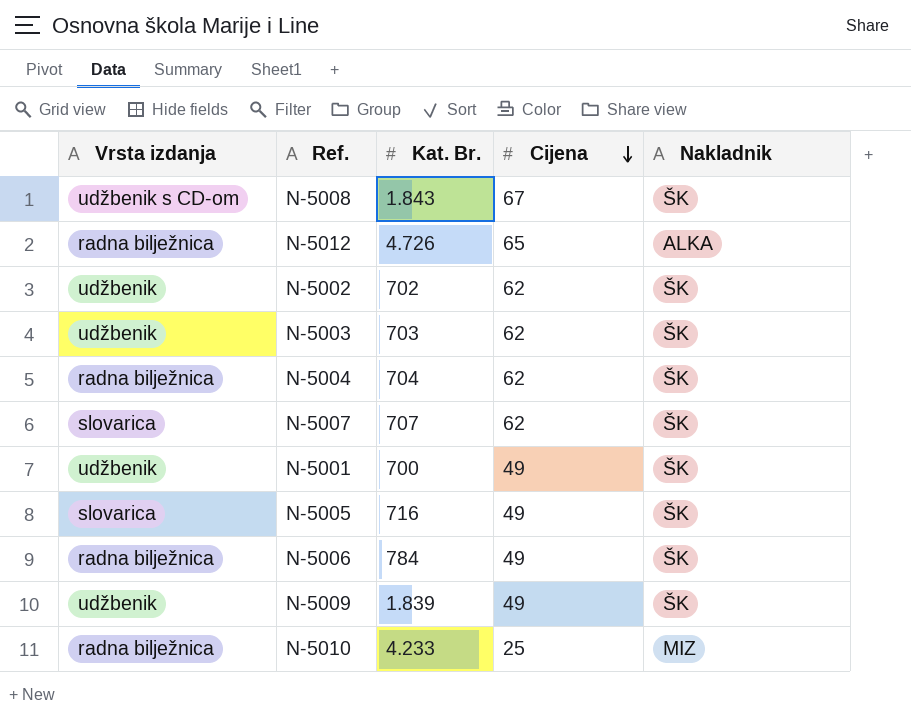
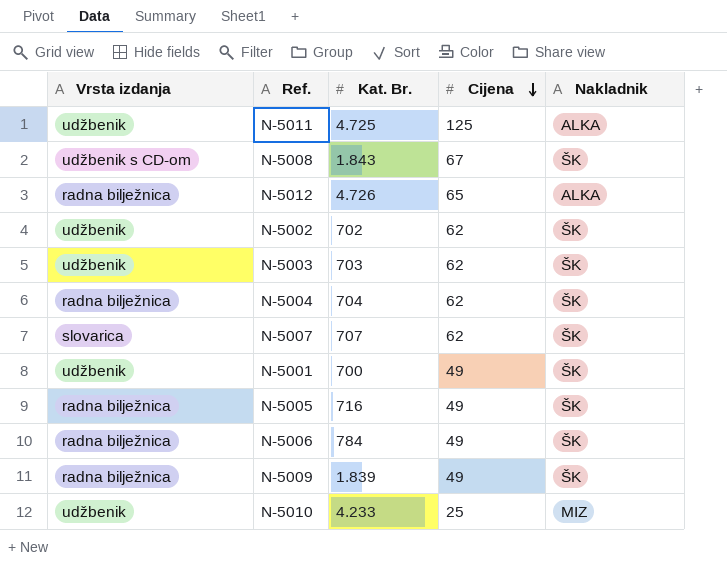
row N-5011: none -> udžbenik | 4.725 | 125 | ALKA
N-5005 | Vrsta izdanja: slovarica -> radna bilježnica
N-5009 | Vrsta izdanja: udžbenik -> radna bilježnica
N-5010 | Vrsta izdanja: radna bilježnica -> udžbenik

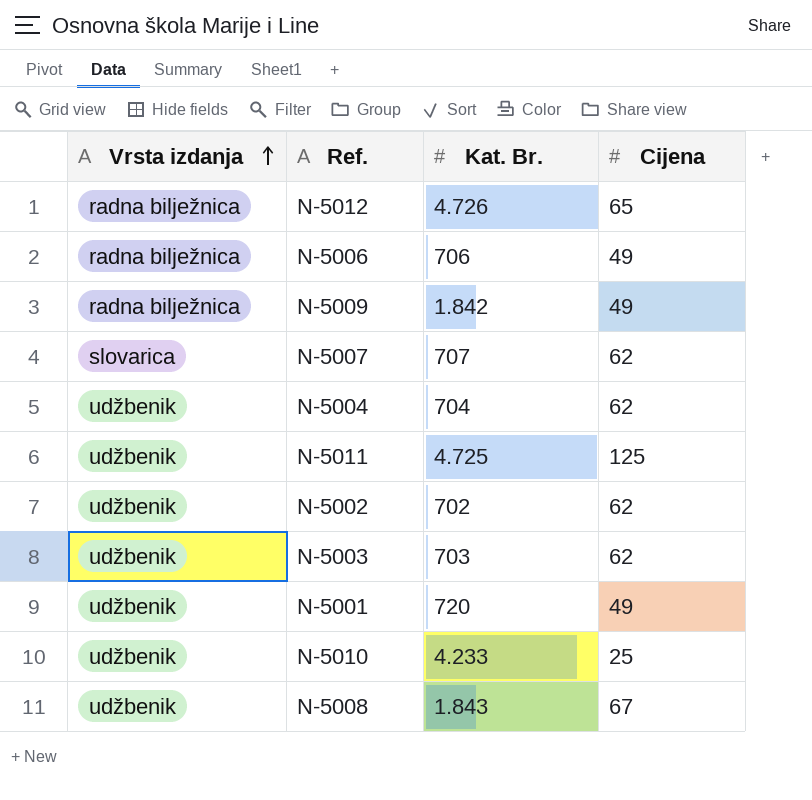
row order: Cijena descending -> Vrsta izdanja ascending
column Nakladnik | position: 5 -> none
row N-5005: radna bilježnica | 716 | 49 | ŠK -> none
N-5006 | Kat. Br.: 784 -> 706
N-5009 | Kat. Br.: 1.839 -> 1.842
N-5004 | Vrsta izdanja: radna bilježnica -> udžbenik
N-5001 | Kat. Br.: 700 -> 720
N-5008 | Vrsta izdanja: udžbenik s CD-om -> udžbenik

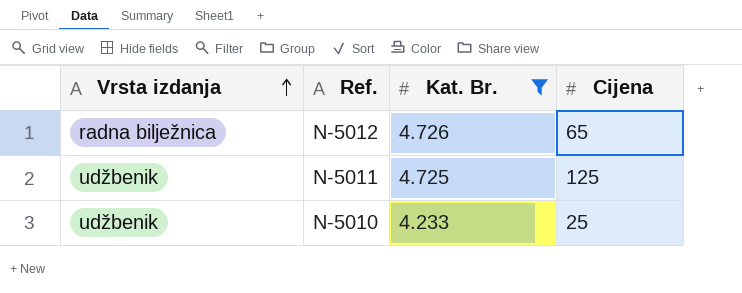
filter: none -> Kat. Br. >= 4.233

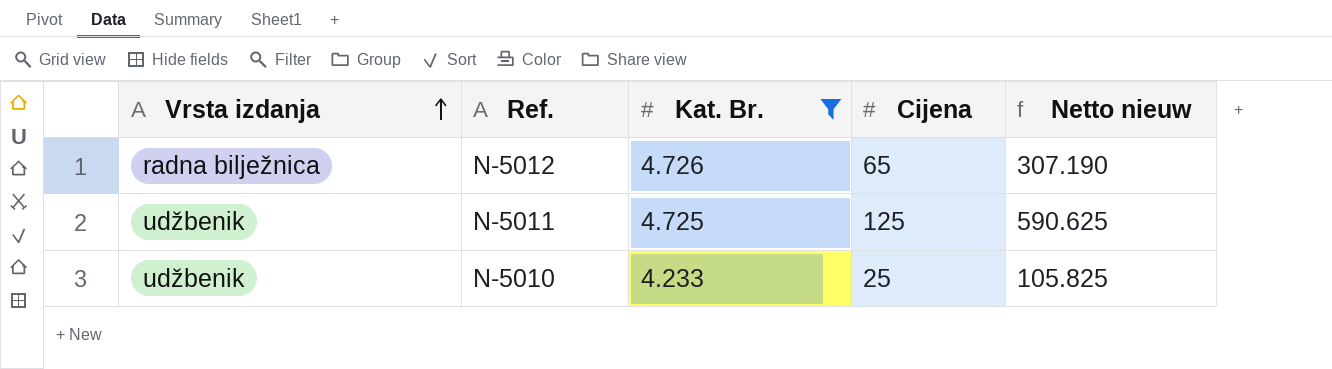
column Netto nieuw | formula: none -> [Kat. Br.] * [Cijena]

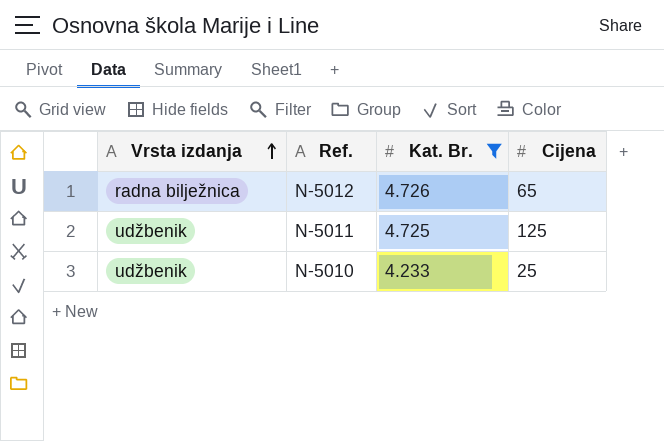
column Netto nieuw | formula: [Kat. Br.] * [Cijena] -> none

